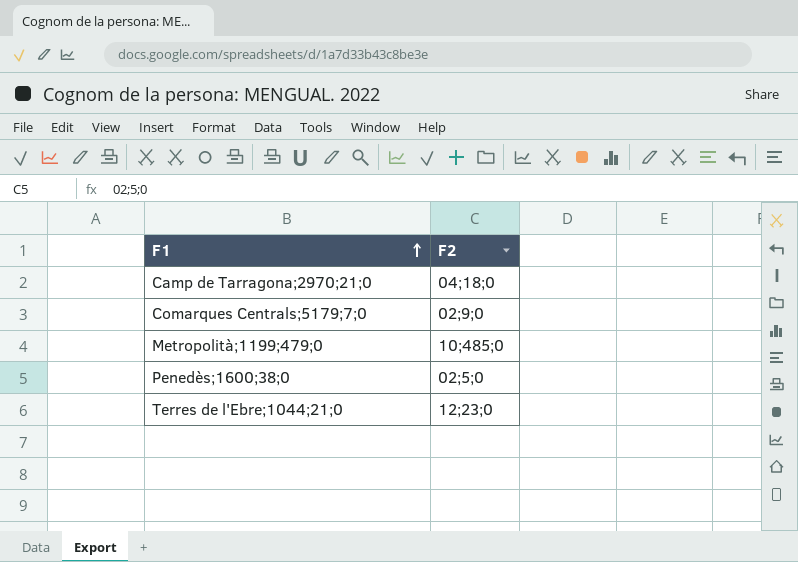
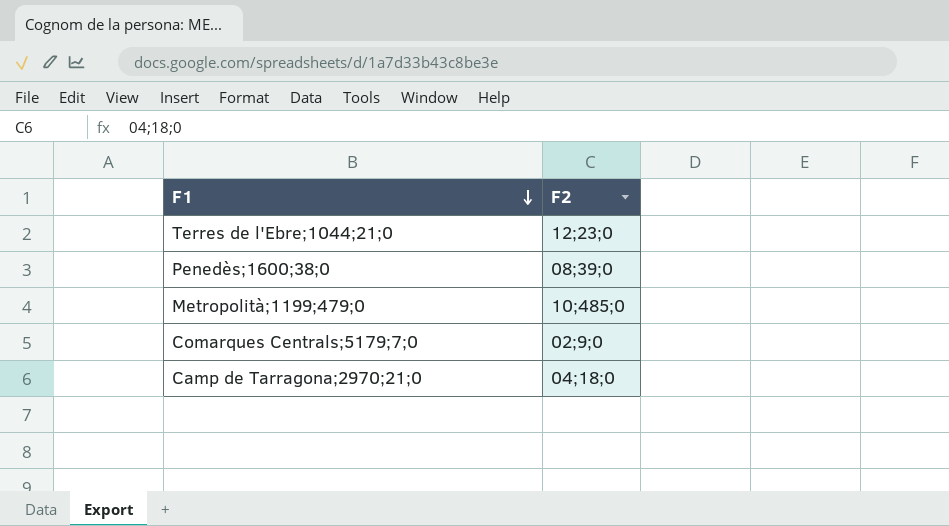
row order: F1 ascending -> F1 descending
Penedès;1600;38;0 | F2: 02;5;0 -> 08;39;0

